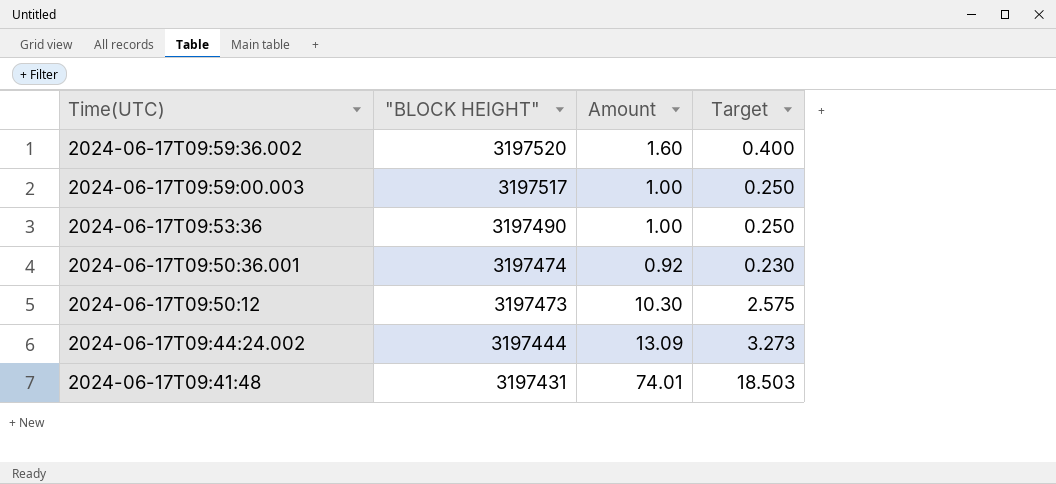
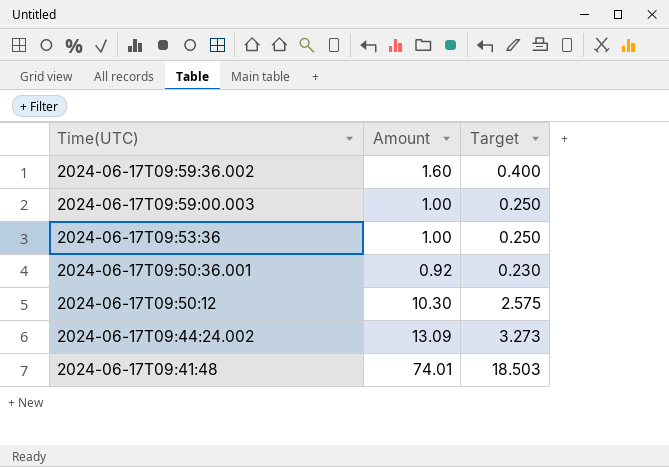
column "BLOCK HEIGHT" | position: 2 -> none

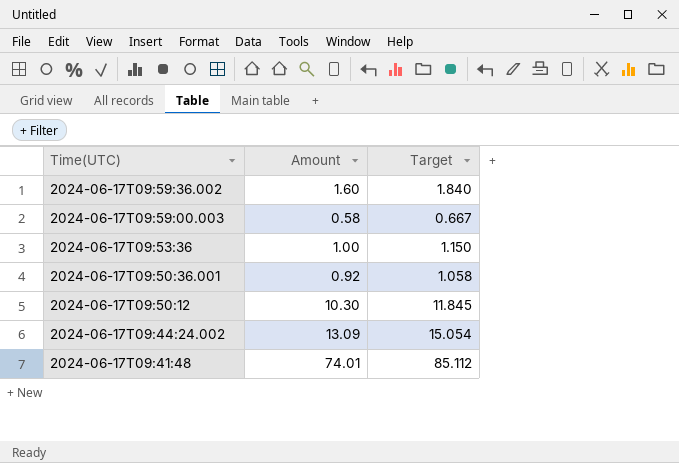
column Target | formula: [Amount] * 0.25 -> [Amount] * 1.15
2024-06-17T09:59:00.003 | Amount: 1.00 -> 0.58

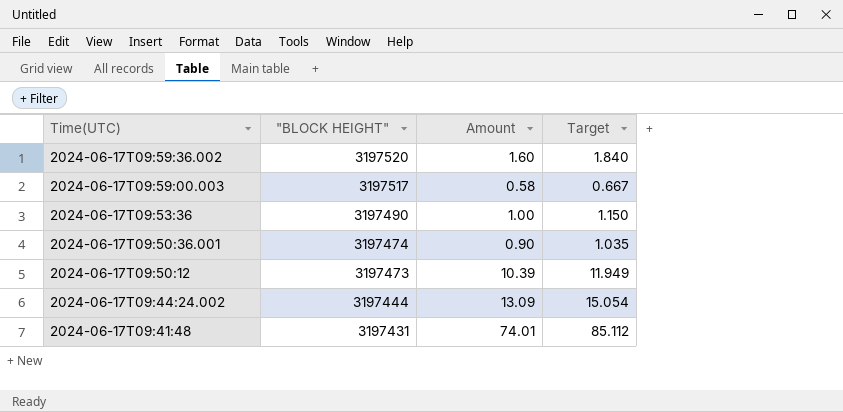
column "BLOCK HEIGHT" | position: none -> 2
2024-06-17T09:50:36.001 | Amount: 0.92 -> 0.90
2024-06-17T09:50:36.001 | Target: 1.058 -> 1.035
2024-06-17T09:50:12 | Amount: 10.30 -> 10.39
2024-06-17T09:50:12 | Target: 11.845 -> 11.949

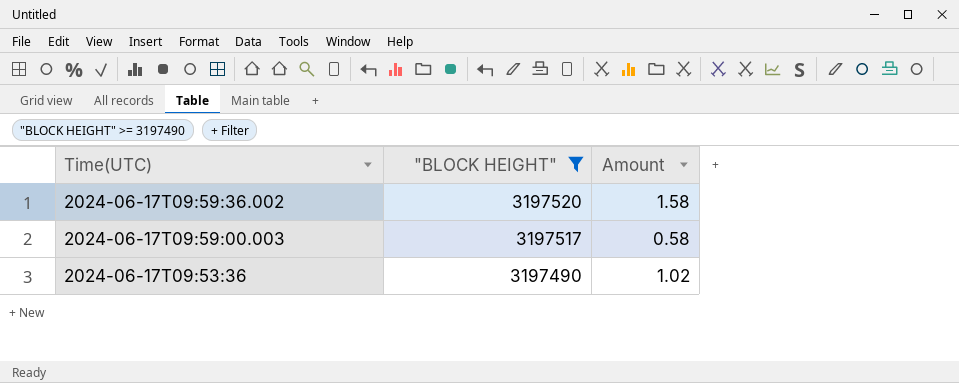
filter: none -> "BLOCK HEIGHT" >= 3197490
column Target | formula: [Amount] * 1.15 -> none
2024-06-17T09:59:36.002 | Amount: 1.60 -> 1.58
2024-06-17T09:53:36 | Amount: 1.00 -> 1.02

